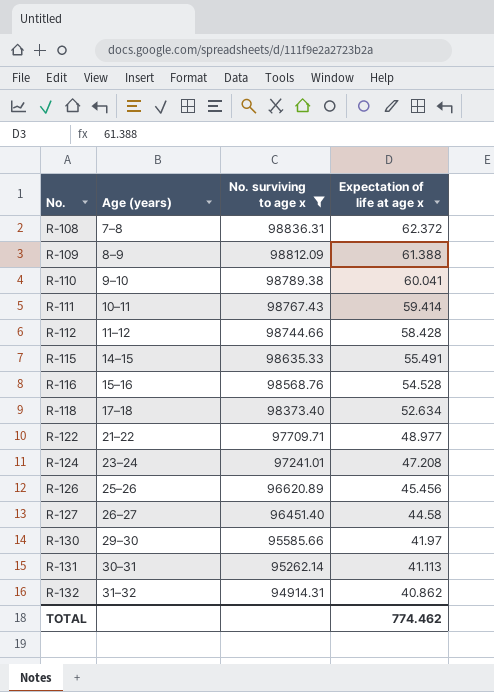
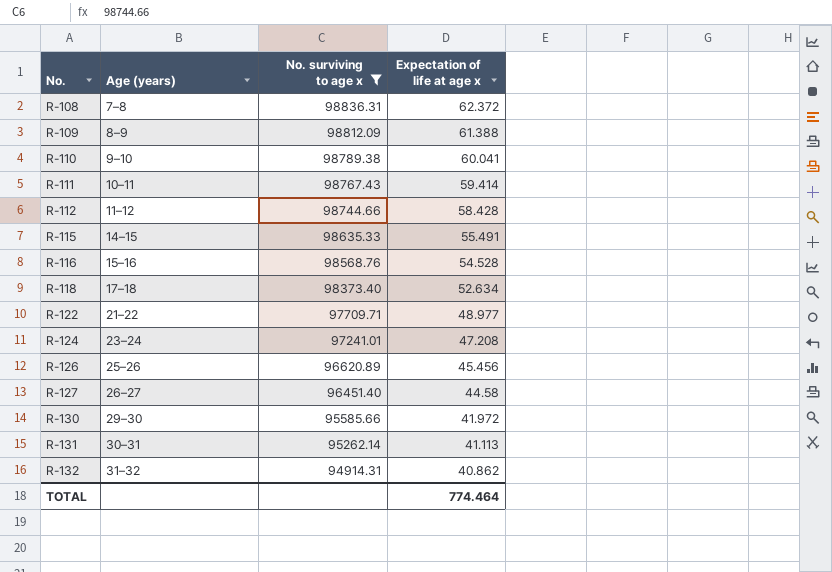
R-130 | Expectation of life at age x: 41.97 -> 41.972
TOTAL | Expectation of life at age x: 774.462 -> 774.464

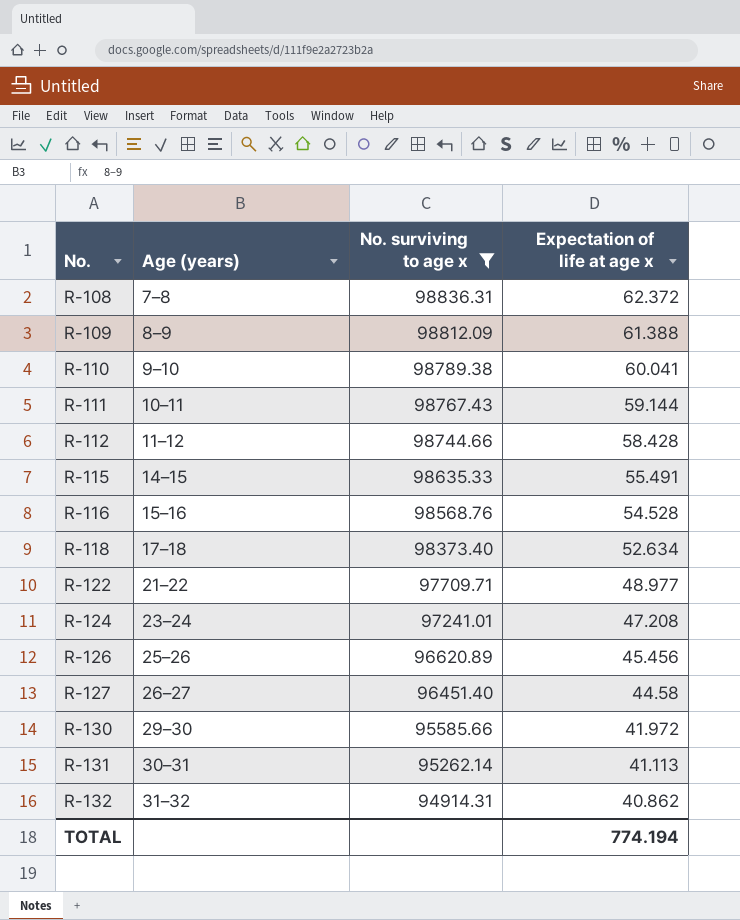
R-111 | Expectation of life at age x: 59.414 -> 59.144
TOTAL | Expectation of life at age x: 774.464 -> 774.194

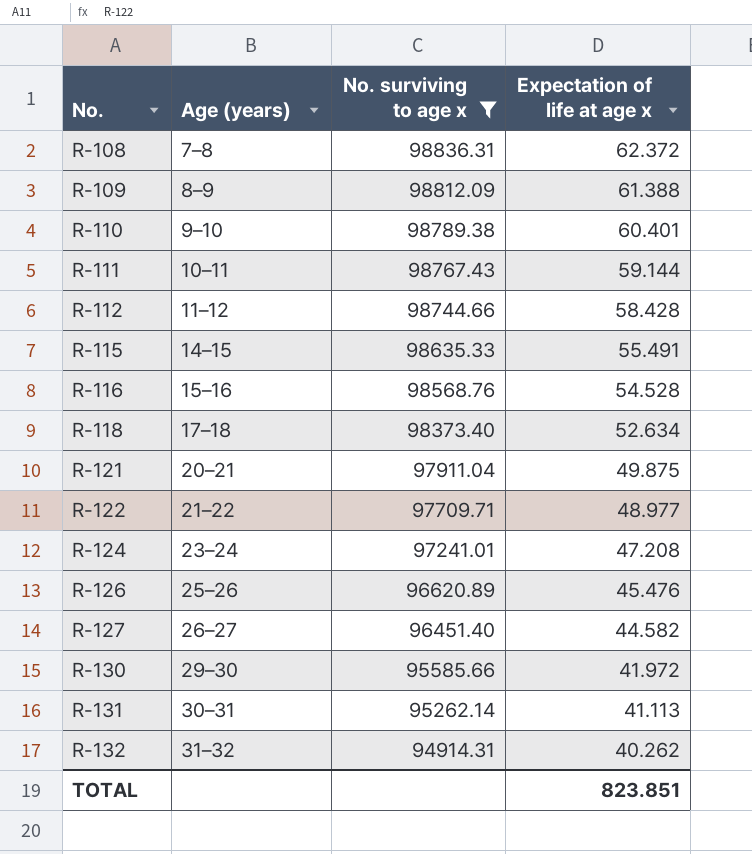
R-110 | Expectation of life at age x: 60.041 -> 60.401
row R-121: none -> 20–21 | 97911.04 | 49.875
R-126 | Expectation of life at age x: 45.456 -> 45.476
R-127 | Expectation of life at age x: 44.58 -> 44.582
R-132 | Expectation of life at age x: 40.862 -> 40.262
TOTAL | Expectation of life at age x: 774.194 -> 823.851

